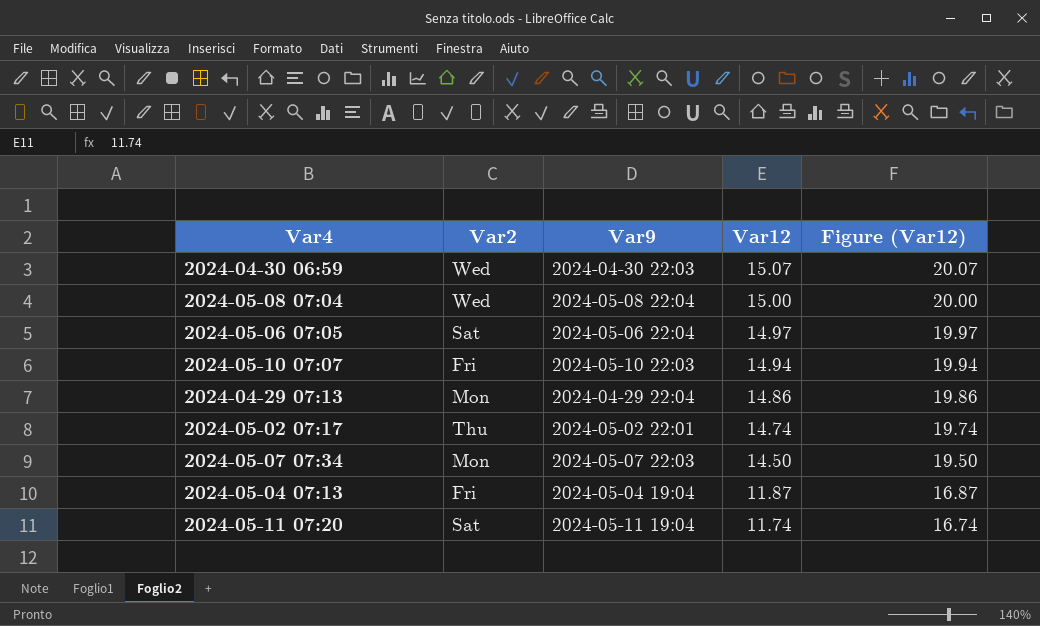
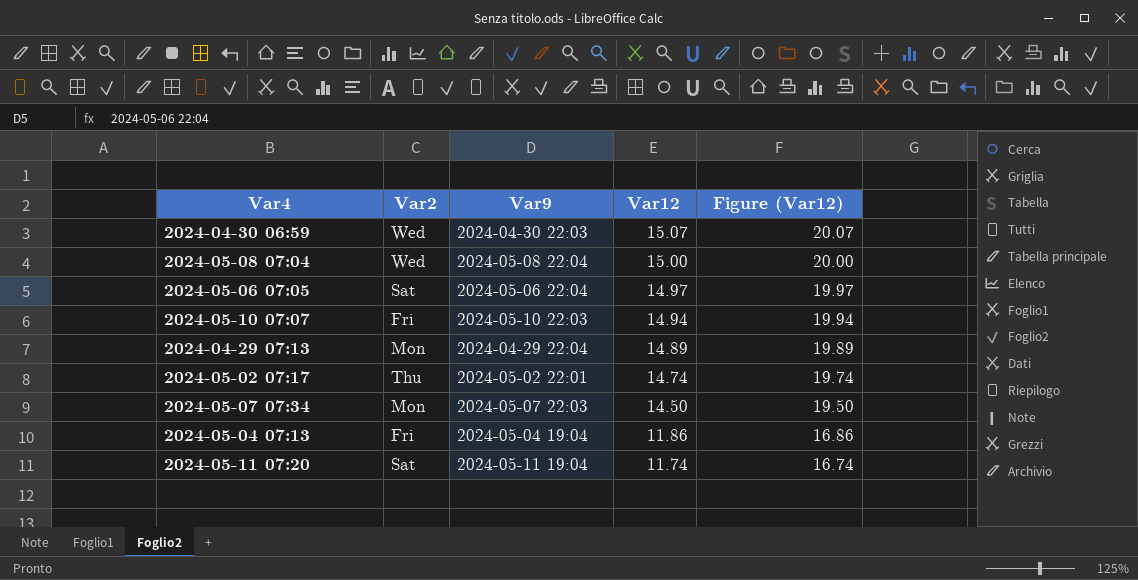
2024-04-29 07:13 | Var12: 14.86 -> 14.89
2024-04-29 07:13 | Figure (Var12): 19.86 -> 19.89
2024-05-04 07:13 | Var12: 11.87 -> 11.86
2024-05-04 07:13 | Figure (Var12): 16.87 -> 16.86

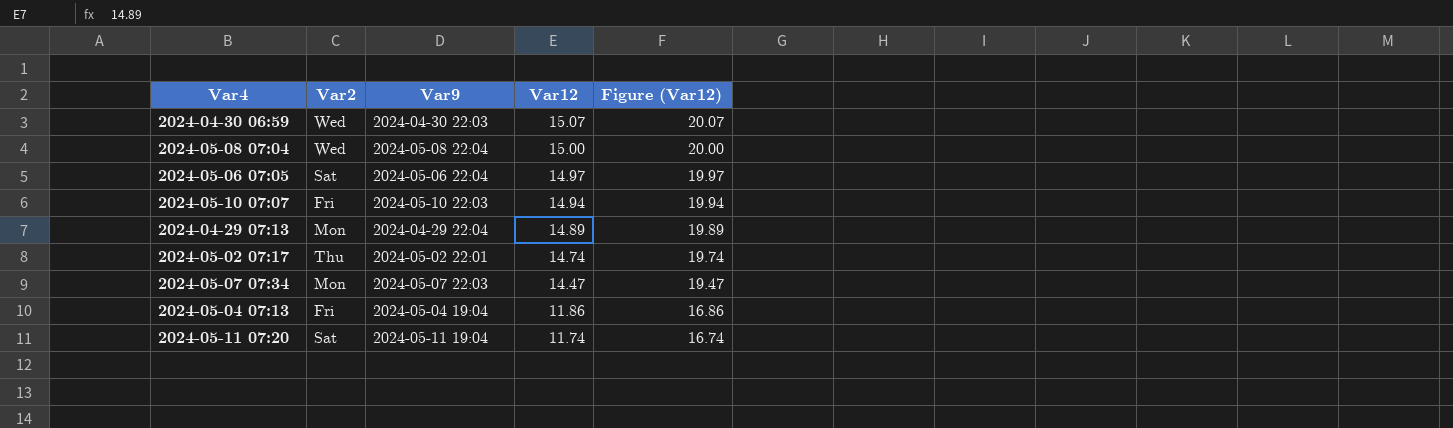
2024-05-07 07:34 | Var12: 14.50 -> 14.47
2024-05-07 07:34 | Figure (Var12): 19.50 -> 19.47

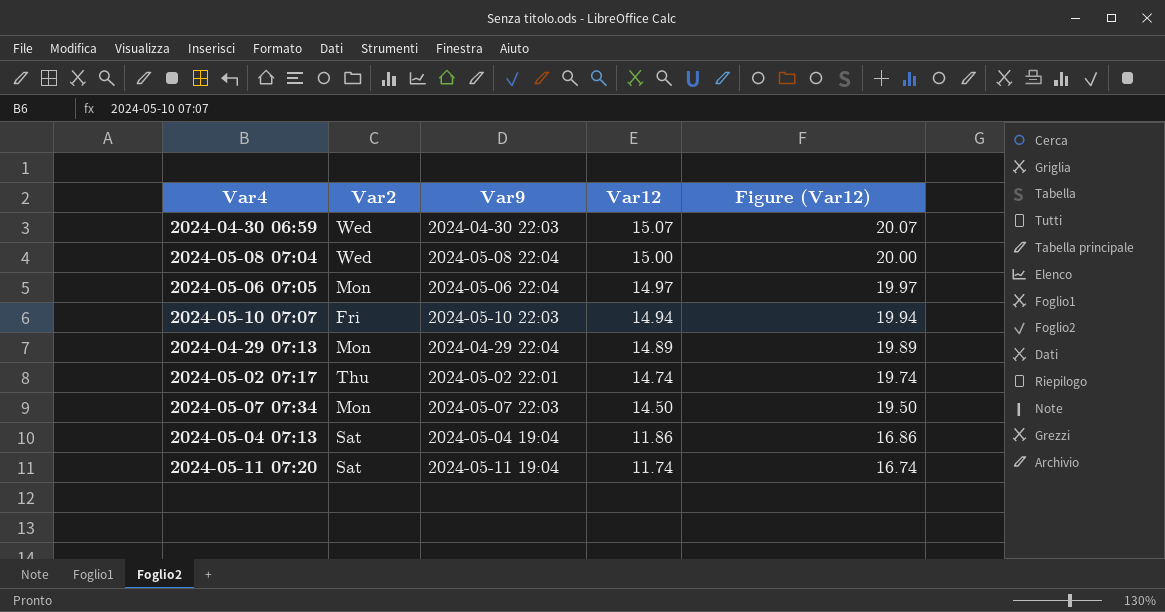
2024-05-06 07:05 | Var2: Sat -> Mon
2024-05-07 07:34 | Var12: 14.47 -> 14.50
2024-05-07 07:34 | Figure (Var12): 19.47 -> 19.50
2024-05-04 07:13 | Var2: Fri -> Sat

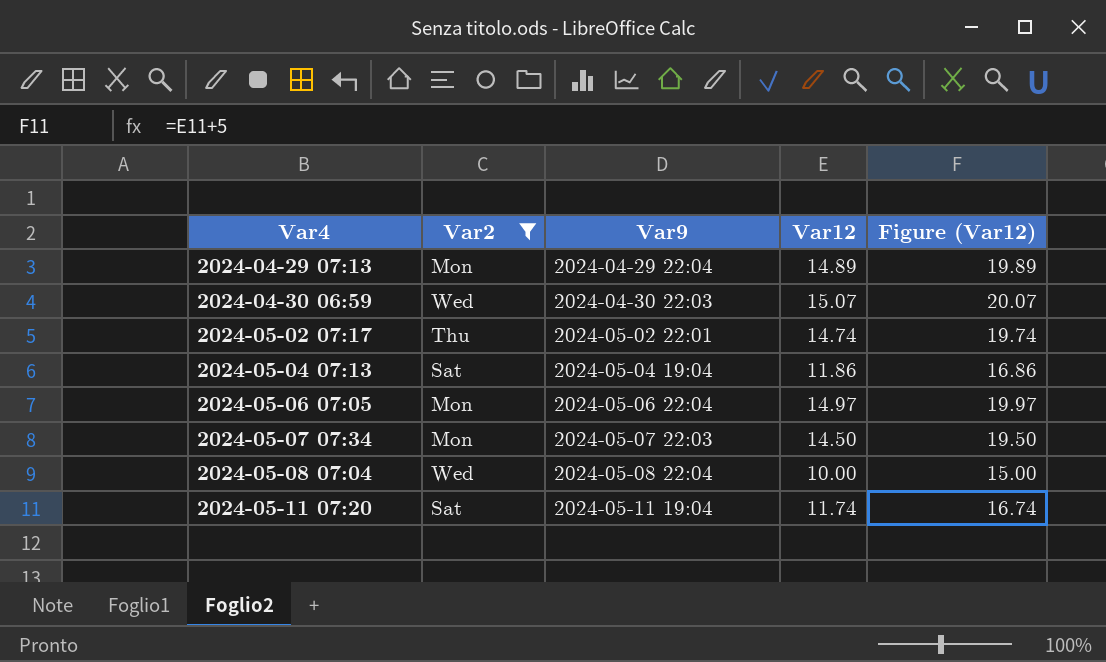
filter: none -> Var2 != Fri
row order: Var12 descending -> Var4 ascending
2024-05-08 07:04 | Var12: 15.00 -> 10.00
2024-05-08 07:04 | Figure (Var12): 20.00 -> 15.00

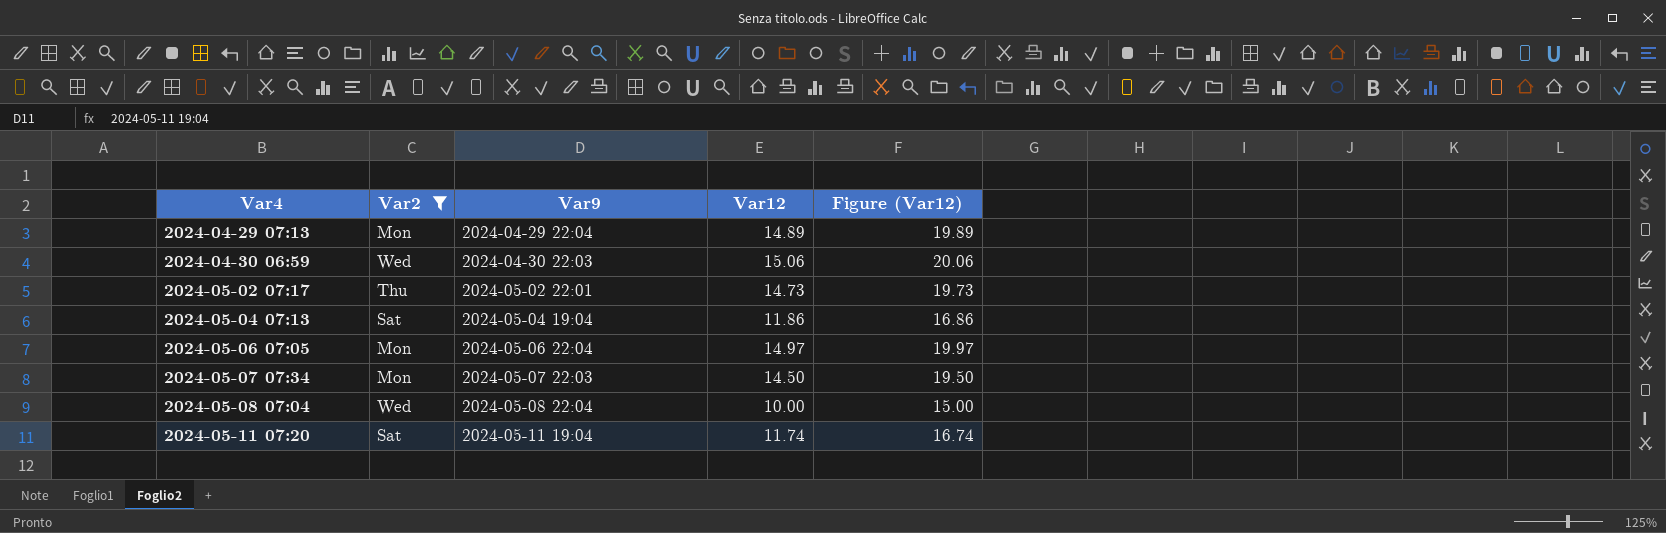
2024-04-30 06:59 | Var12: 15.07 -> 15.06
2024-04-30 06:59 | Figure (Var12): 20.07 -> 20.06
2024-05-02 07:17 | Var12: 14.74 -> 14.73
2024-05-02 07:17 | Figure (Var12): 19.74 -> 19.73

